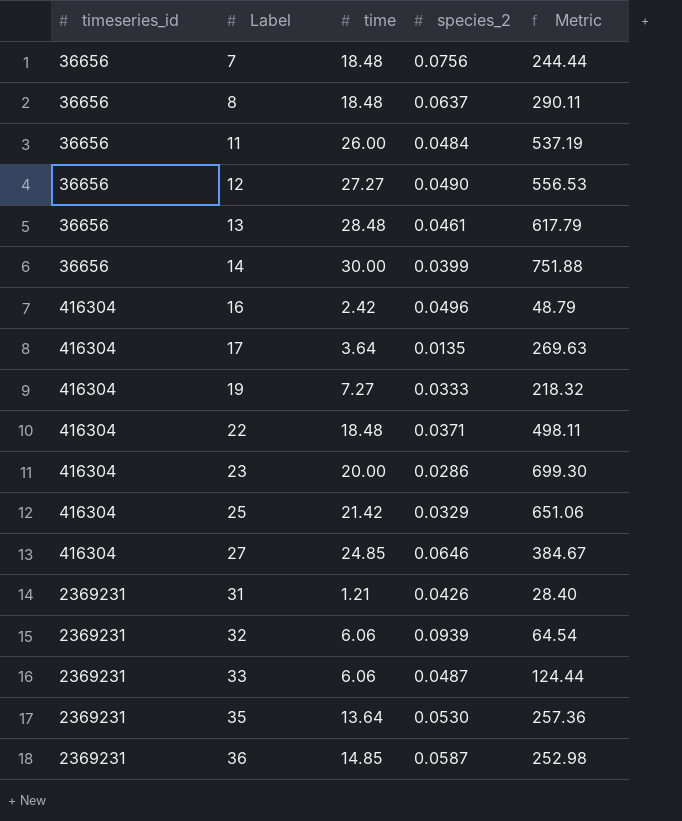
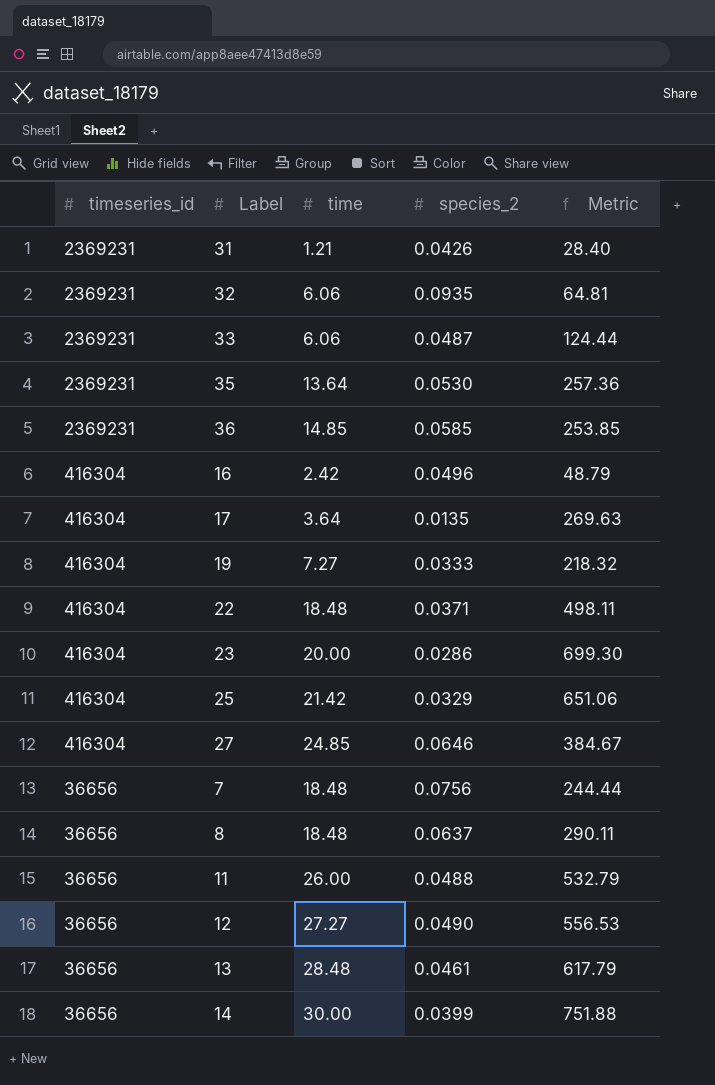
row order: timeseries_id ascending -> timeseries_id descending
32 | species_2: 0.0939 -> 0.0935
32 | Metric: 64.54 -> 64.81
36 | species_2: 0.0587 -> 0.0585
36 | Metric: 252.98 -> 253.85
11 | species_2: 0.0484 -> 0.0488
11 | Metric: 537.19 -> 532.79

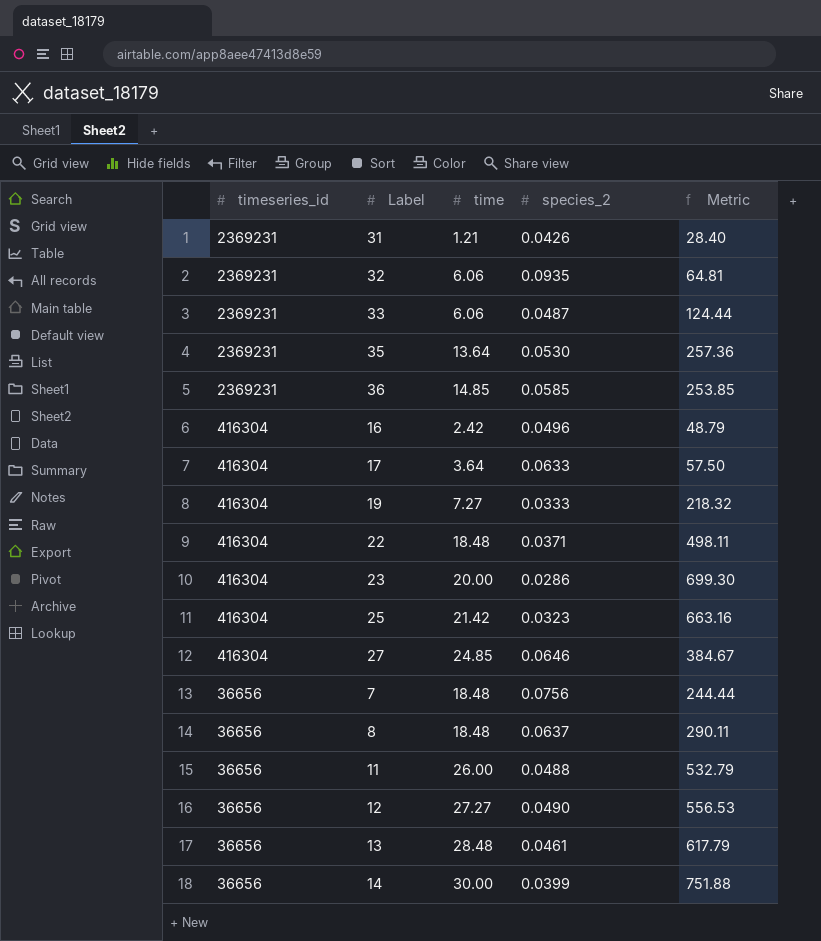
17 | species_2: 0.0135 -> 0.0633
17 | Metric: 269.63 -> 57.50
25 | species_2: 0.0329 -> 0.0323
25 | Metric: 651.06 -> 663.16

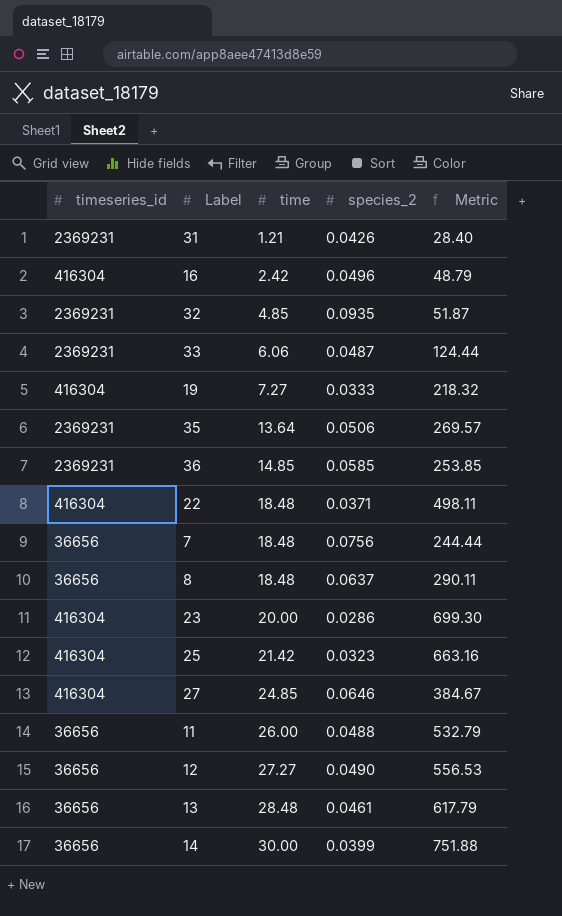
row order: timeseries_id descending -> time ascending
row 17: 416304 | 3.64 | 0.0633 | 57.50 -> none
32 | time: 6.06 -> 4.85
32 | Metric: 64.81 -> 51.87
35 | species_2: 0.0530 -> 0.0506
35 | Metric: 257.36 -> 269.57

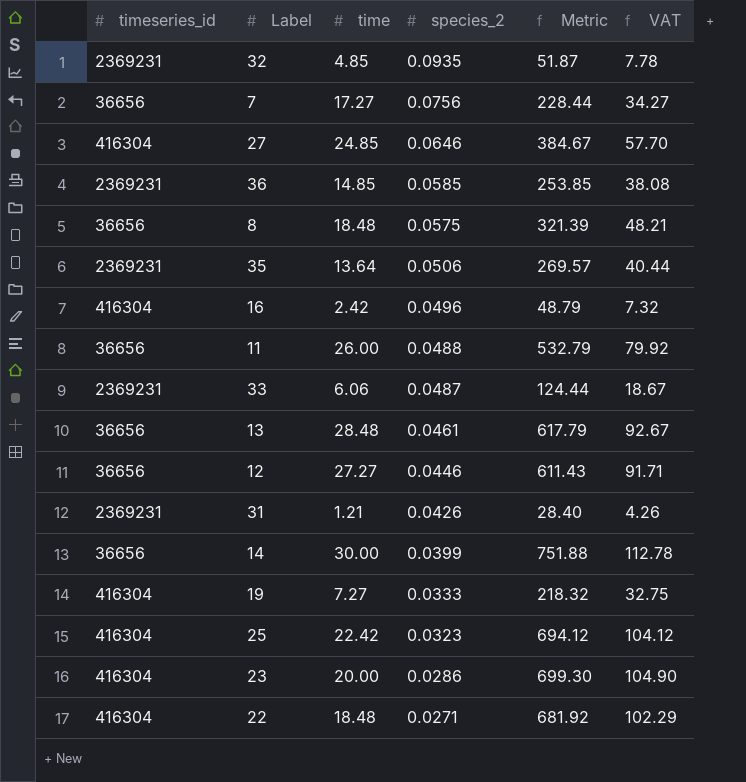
row order: time ascending -> species_2 descending
column VAT | formula: none -> [Metric] * 0.15
7 | time: 18.48 -> 17.27
7 | Metric: 244.44 -> 228.44
8 | species_2: 0.0637 -> 0.0575
8 | Metric: 290.11 -> 321.39
12 | species_2: 0.0490 -> 0.0446
12 | Metric: 556.53 -> 611.43
25 | time: 21.42 -> 22.42
25 | Metric: 663.16 -> 694.12
22 | species_2: 0.0371 -> 0.0271
22 | Metric: 498.11 -> 681.92

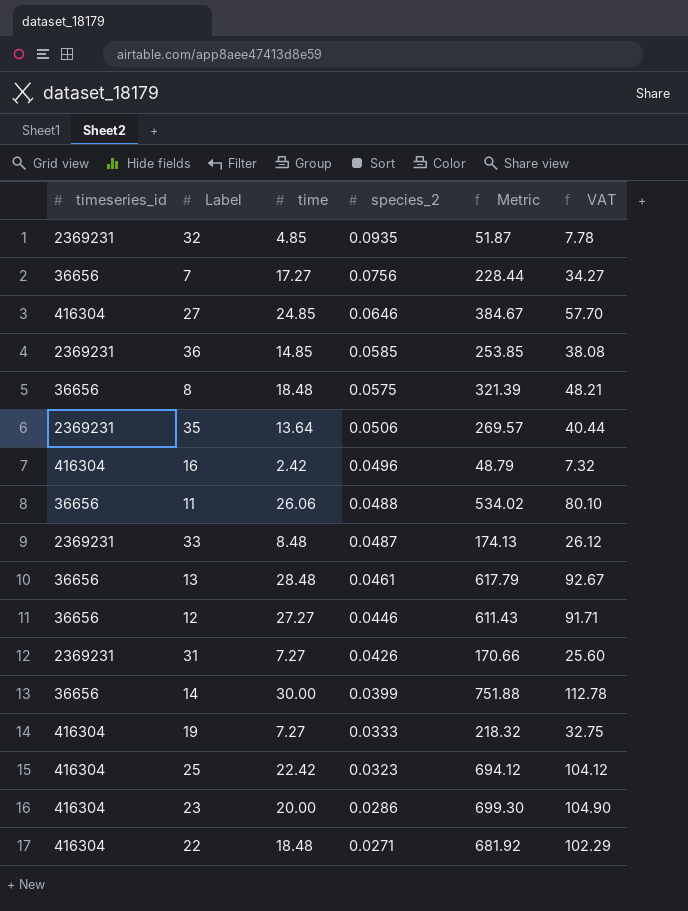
11 | time: 26.00 -> 26.06
11 | Metric: 532.79 -> 534.02
11 | VAT: 79.92 -> 80.10
33 | time: 6.06 -> 8.48
33 | Metric: 124.44 -> 174.13
33 | VAT: 18.67 -> 26.12
31 | time: 1.21 -> 7.27
31 | Metric: 28.40 -> 170.66
31 | VAT: 4.26 -> 25.60

